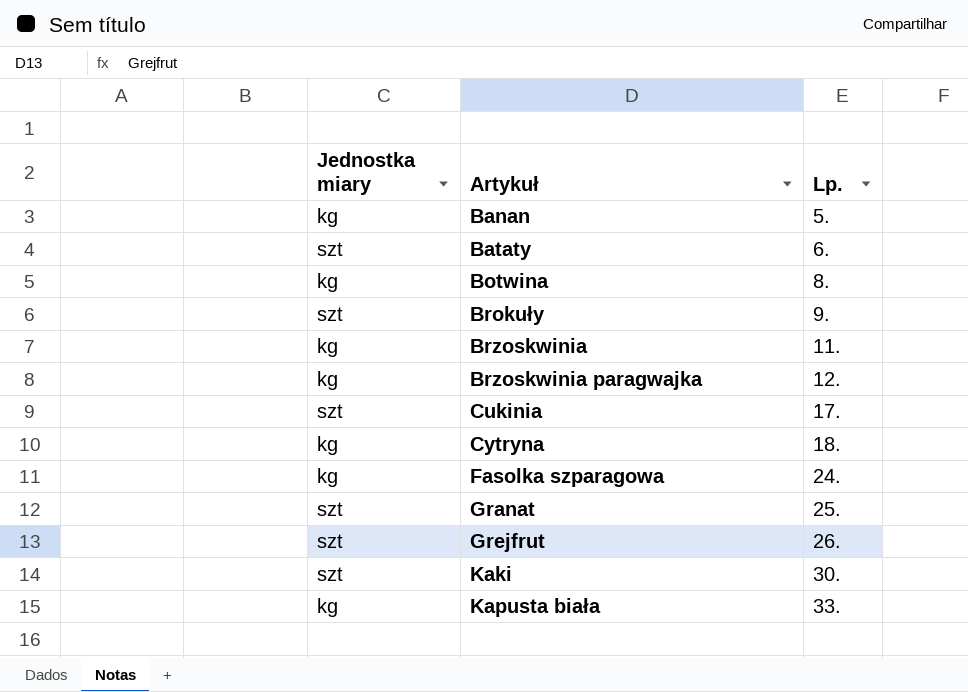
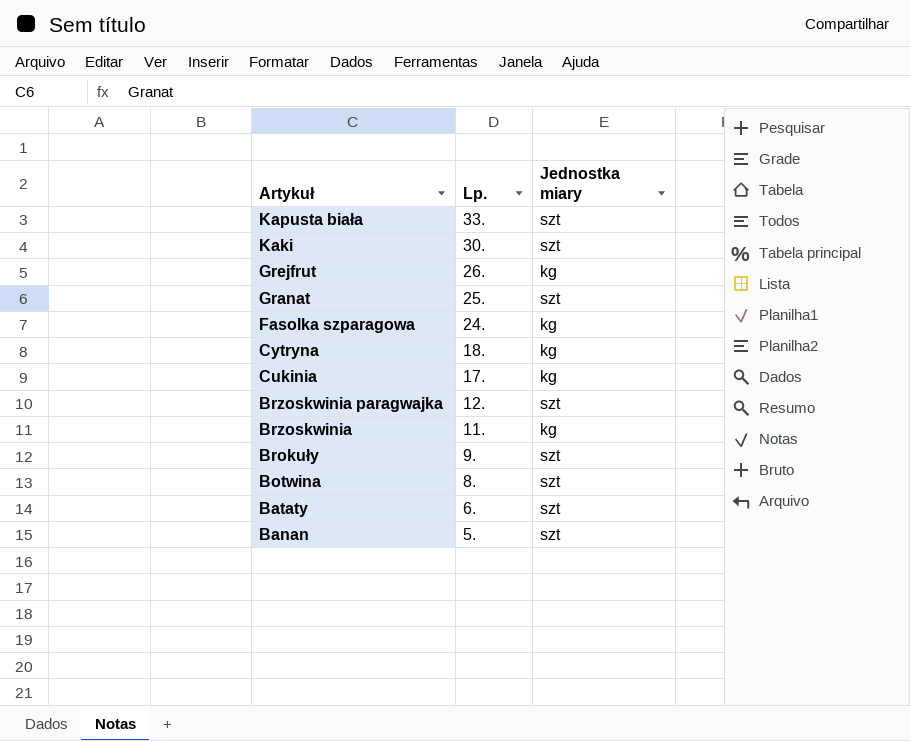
row order: Artykuł ascending -> Artykuł descending
column Jednostka miary | position: 1 -> 3
Kapusta biała | Jednostka miary: kg -> szt
Grejfrut | Jednostka miary: szt -> kg
Cukinia | Jednostka miary: szt -> kg
Brzoskwinia paragwajka | Jednostka miary: kg -> szt
Botwina | Jednostka miary: kg -> szt
Banan | Jednostka miary: kg -> szt

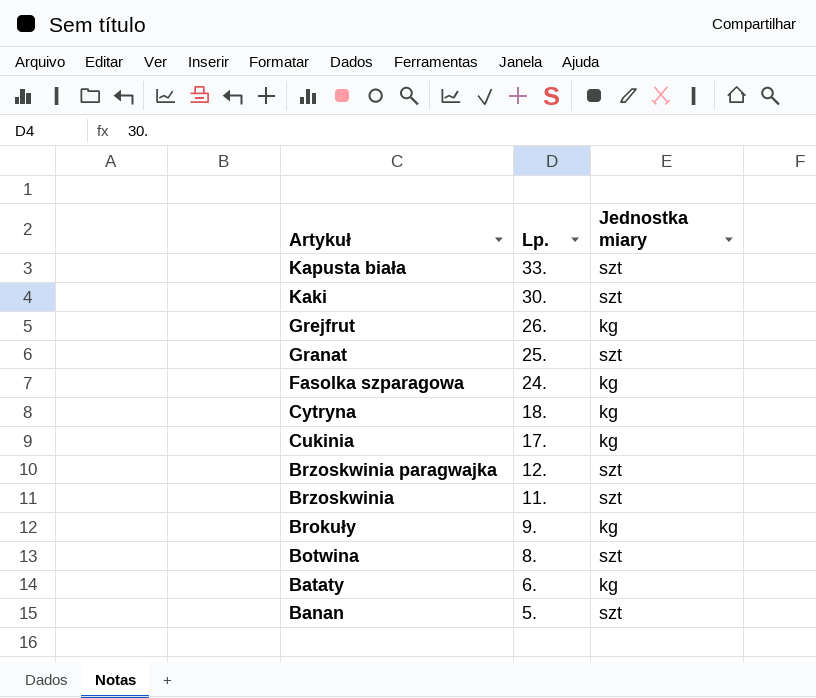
Brzoskwinia | Jednostka miary: kg -> szt
Brokuły | Jednostka miary: szt -> kg
Bataty | Jednostka miary: szt -> kg

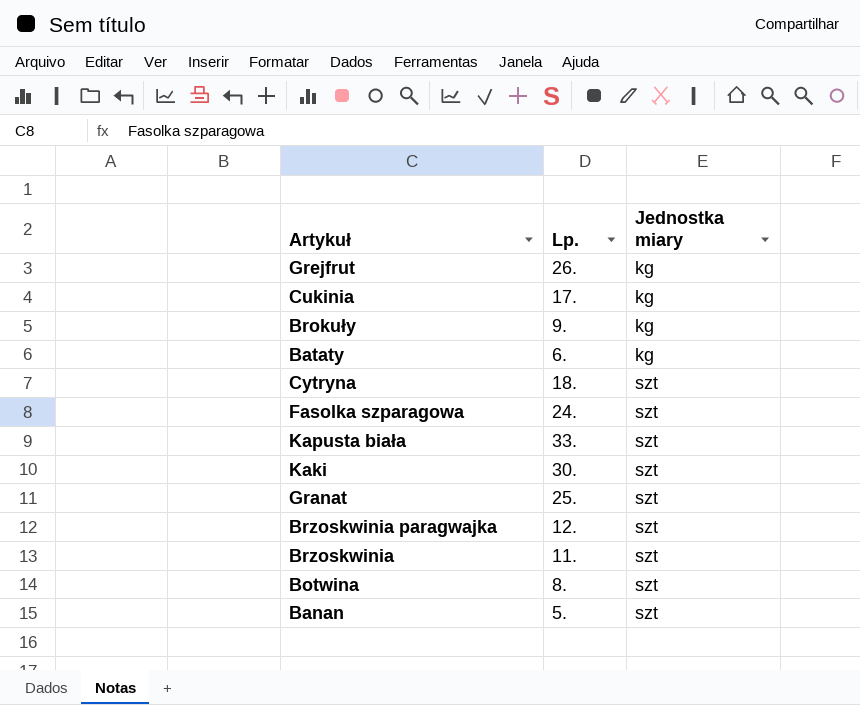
row order: Artykuł descending -> Jednostka miary ascending
Cytryna | Jednostka miary: kg -> szt
Fasolka szparagowa | Jednostka miary: kg -> szt

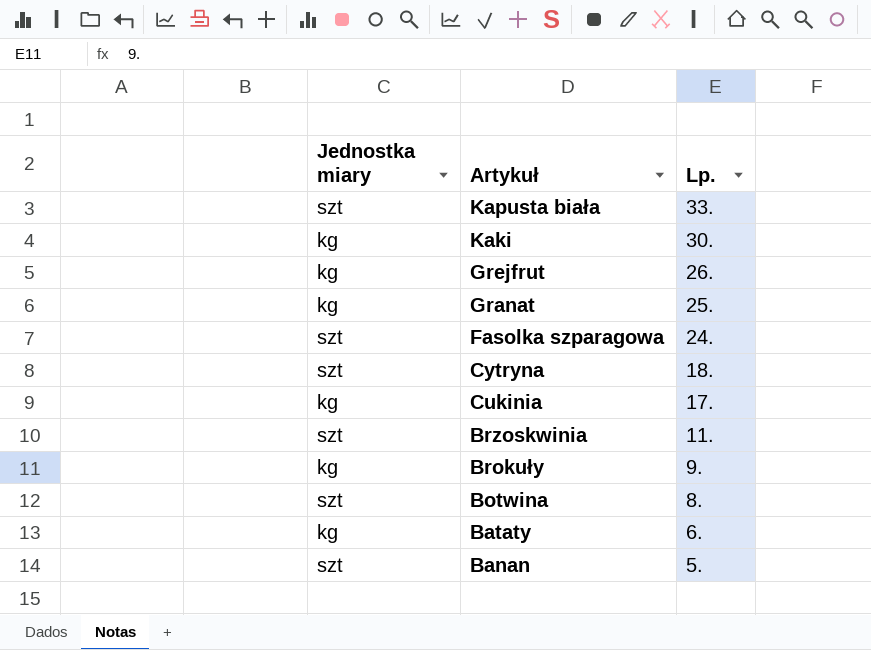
row order: Jednostka miary ascending -> Artykuł descending
column Jednostka miary | position: 3 -> 1
row Brzoskwinia paragwajka: 12. | szt -> none
Kaki | Jednostka miary: szt -> kg
Granat | Jednostka miary: szt -> kg

